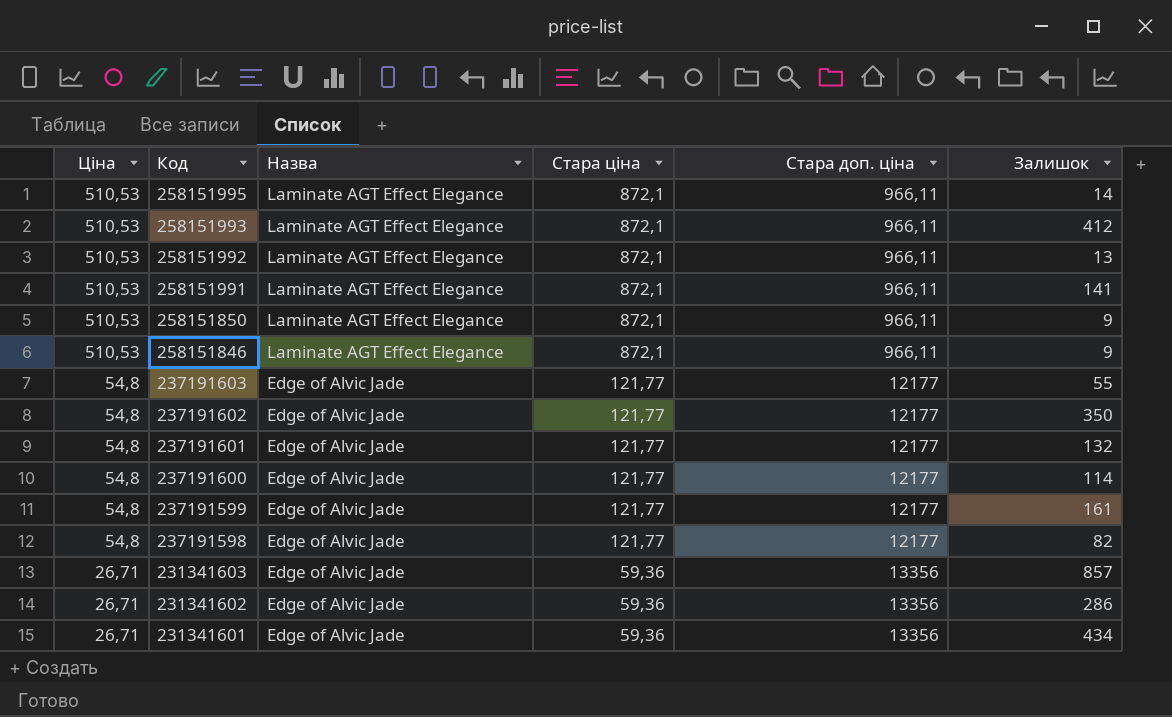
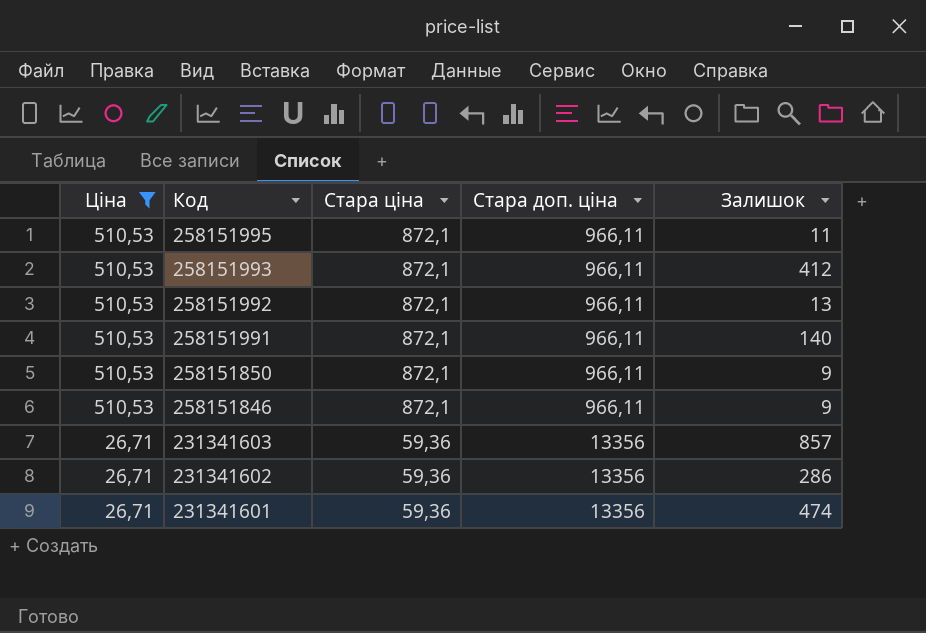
filter: none -> Ціна != 54,8
column Назва | position: 3 -> none
258151995 | Залишок: 14 -> 11
258151991 | Залишок: 141 -> 140
231341601 | Залишок: 434 -> 474

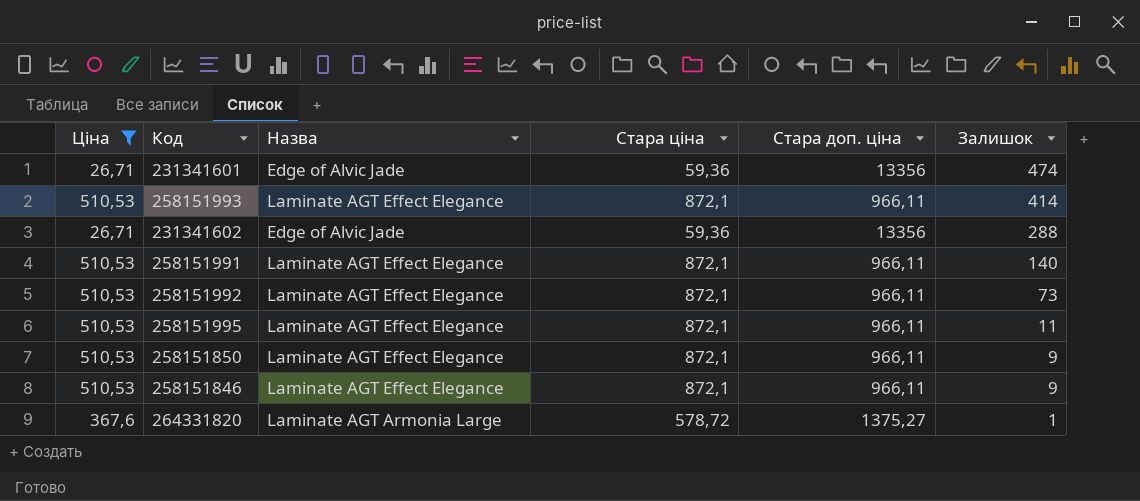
row order: Ціна descending -> Залишок descending
column Назва | position: none -> 3
row 231341603: 26,71 | 59,36 | 13356 | 857 -> none
258151993 | Залишок: 412 -> 414
231341602 | Залишок: 286 -> 288
258151992 | Залишок: 13 -> 73
row 264331820: none -> 367,6 | Laminate AGT Armonia Large | 578,72 | 1375,27 | 1

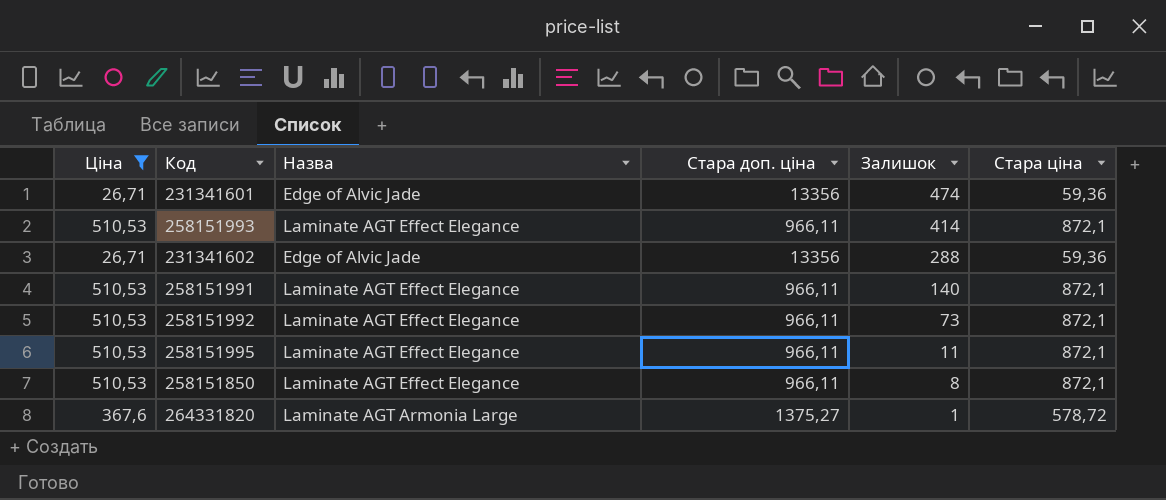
column Стара ціна | position: 4 -> 6
row 258151846: 510,53 | Laminate AGT Effect Elegance | 872,1 | 966,11 | 9 -> none
258151850 | Залишок: 9 -> 8

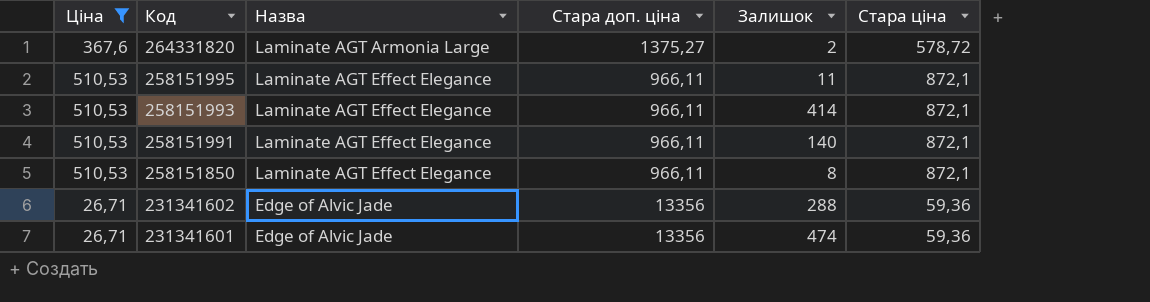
row order: Залишок descending -> Код descending
row 258151992: 510,53 | Laminate AGT Effect Elegance | 966,11 | 73 | 872,1 -> none
264331820 | Залишок: 1 -> 2

